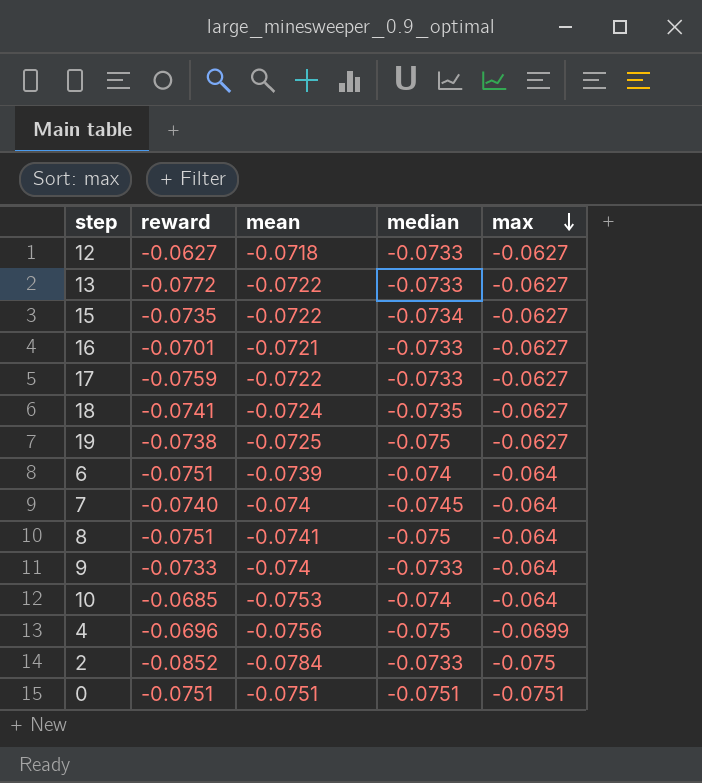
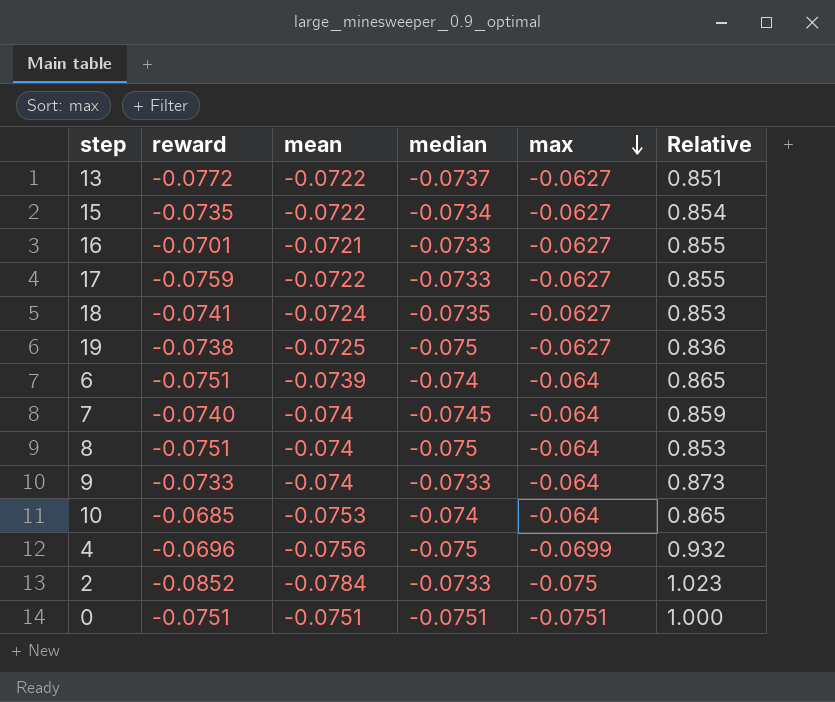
column Relative | formula: none -> [max] / [median]
row 12: -0.0627 | -0.0718 | -0.0733 | -0.0627 -> none
13 | median: -0.0733 -> -0.0737
8 | mean: -0.0741 -> -0.074

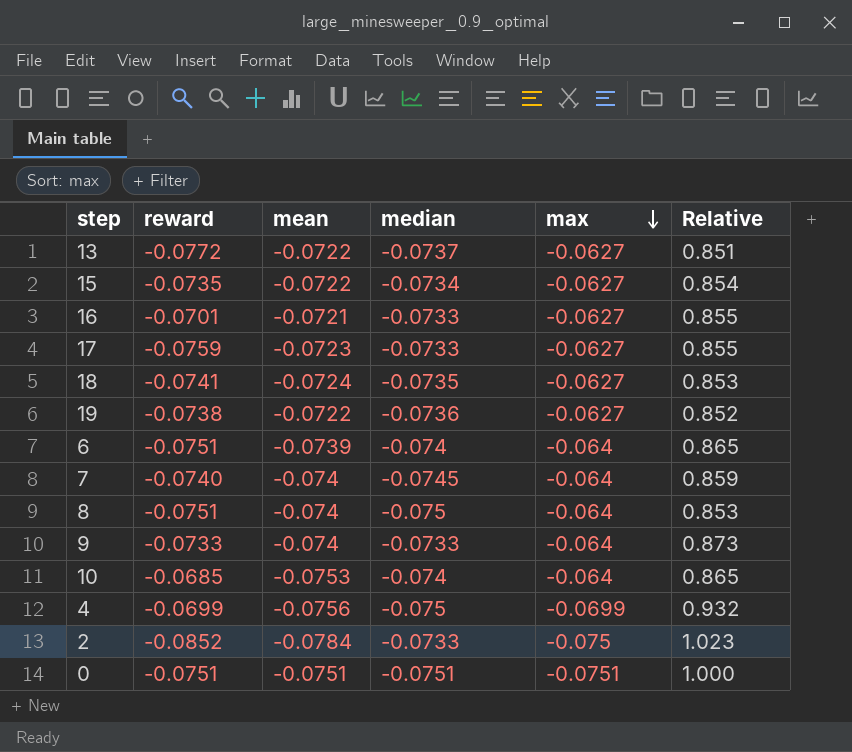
17 | mean: -0.0722 -> -0.0723
19 | mean: -0.0725 -> -0.0722
19 | median: -0.075 -> -0.0736
19 | Relative: 0.836 -> 0.852
4 | reward: -0.0696 -> -0.0699

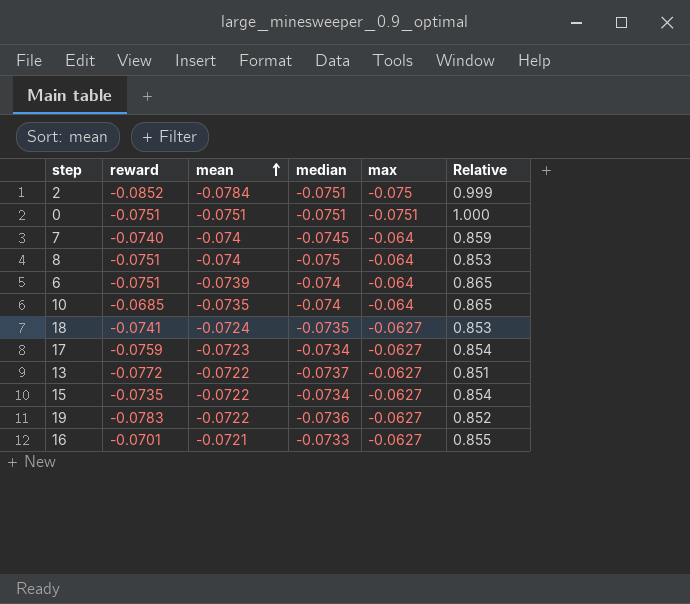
row order: max descending -> mean ascending
row 9: -0.0733 | -0.074 | -0.0733 | -0.064 | 0.873 -> none
row 4: -0.0699 | -0.0756 | -0.075 | -0.0699 | 0.932 -> none
2 | median: -0.0733 -> -0.0751
2 | Relative: 1.023 -> 0.999
10 | mean: -0.0753 -> -0.0735
17 | median: -0.0733 -> -0.0734
17 | Relative: 0.855 -> 0.854
19 | reward: -0.0738 -> -0.0783

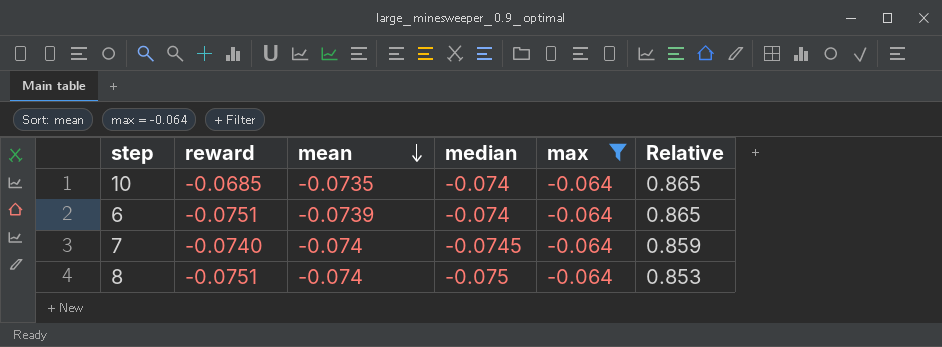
filter: none -> max = -0.064
row order: mean ascending -> mean descending

